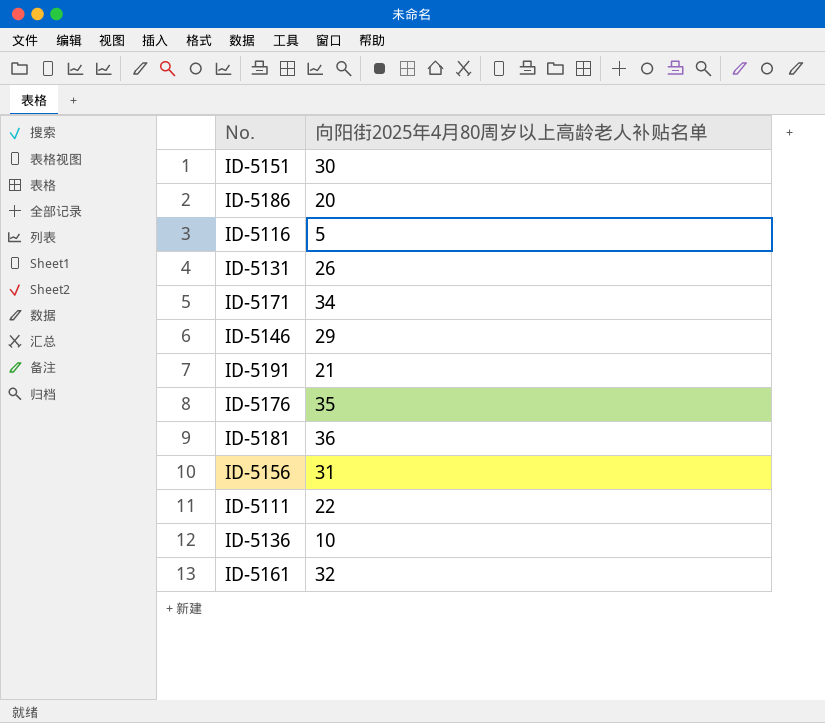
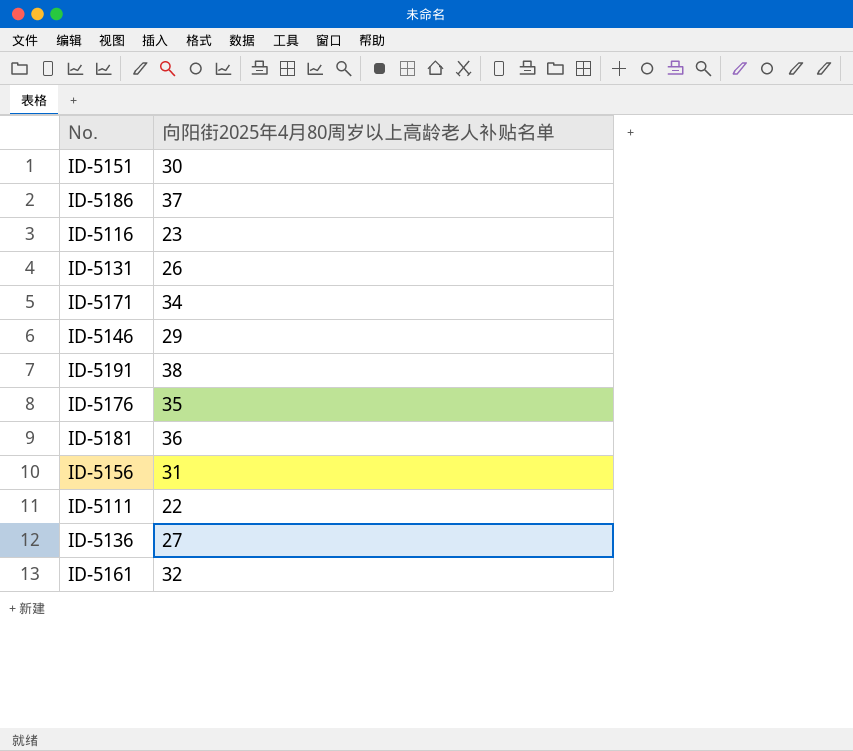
ID-5186 | 向阳街2025年4月80周岁以上高龄老人补贴名单: 20 -> 37
ID-5116 | 向阳街2025年4月80周岁以上高龄老人补贴名单: 5 -> 23
ID-5191 | 向阳街2025年4月80周岁以上高龄老人补贴名单: 21 -> 38
ID-5136 | 向阳街2025年4月80周岁以上高龄老人补贴名单: 10 -> 27

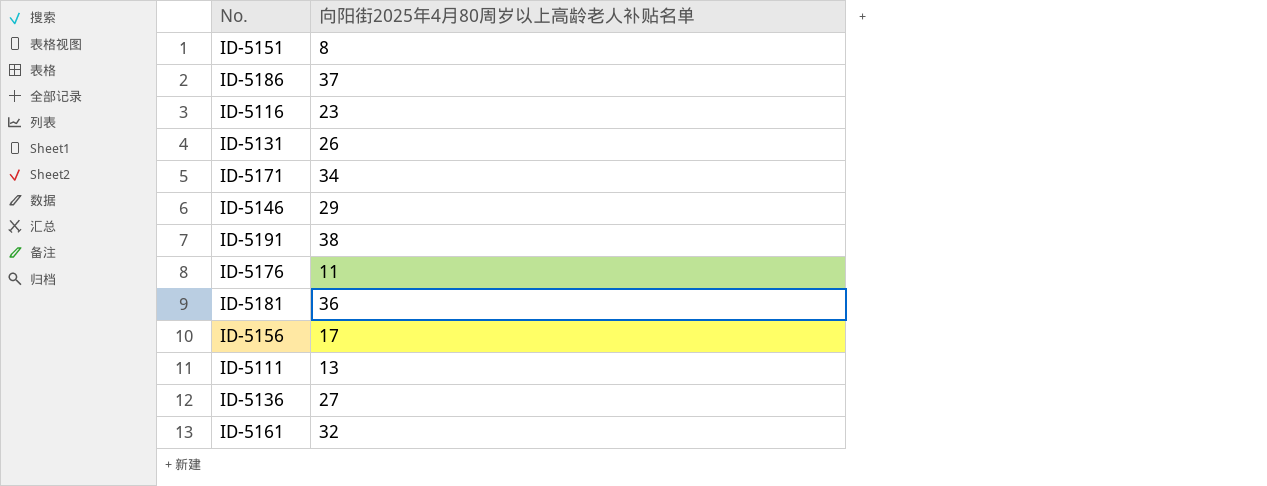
ID-5151 | 向阳街2025年4月80周岁以上高龄老人补贴名单: 30 -> 8
ID-5176 | 向阳街2025年4月80周岁以上高龄老人补贴名单: 35 -> 11
ID-5156 | 向阳街2025年4月80周岁以上高龄老人补贴名单: 31 -> 17
ID-5111 | 向阳街2025年4月80周岁以上高龄老人补贴名单: 22 -> 13

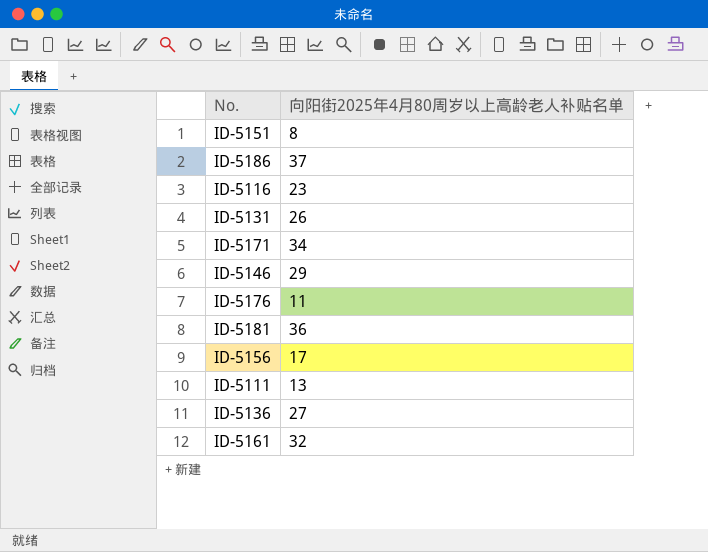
row ID-5191: 38 -> none

